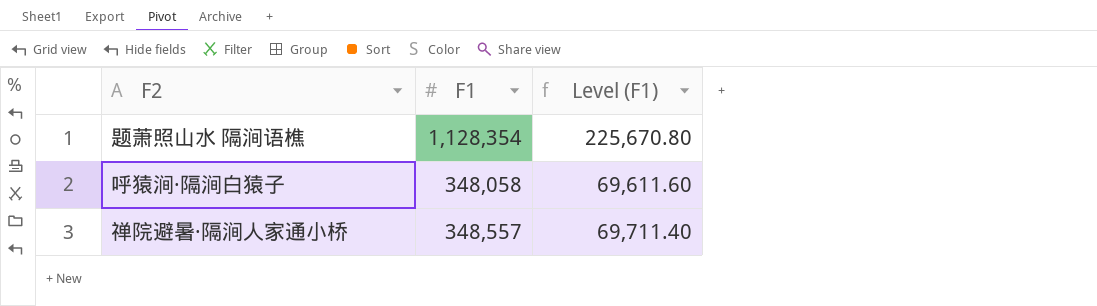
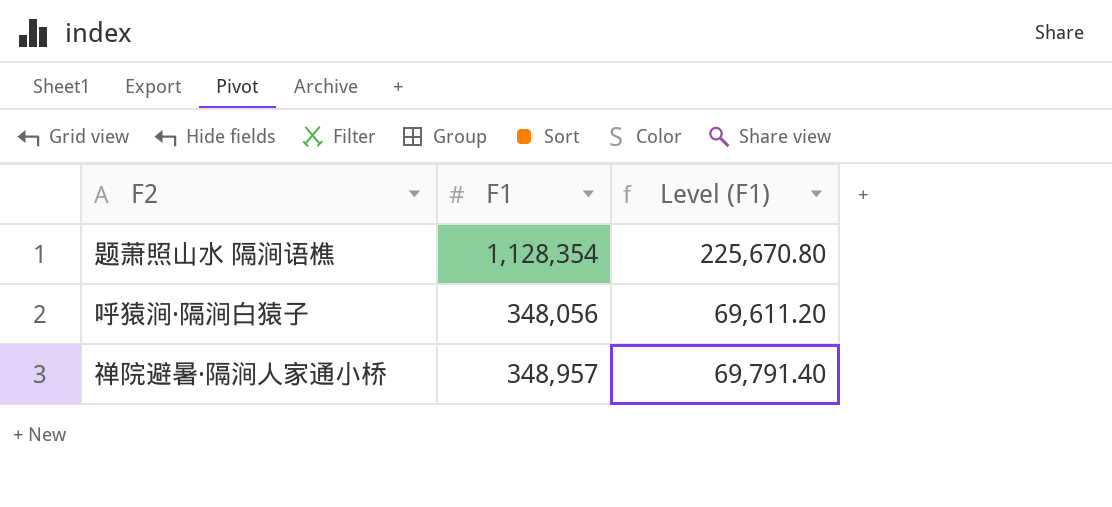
呼猿涧·隔涧白猿子 | F1: 348,058 -> 348,056
呼猿涧·隔涧白猿子 | Level (F1): 69,611.60 -> 69,611.20
禅院避暑·隔涧人家通小桥 | F1: 348,557 -> 348,957
禅院避暑·隔涧人家通小桥 | Level (F1): 69,711.40 -> 69,791.40

